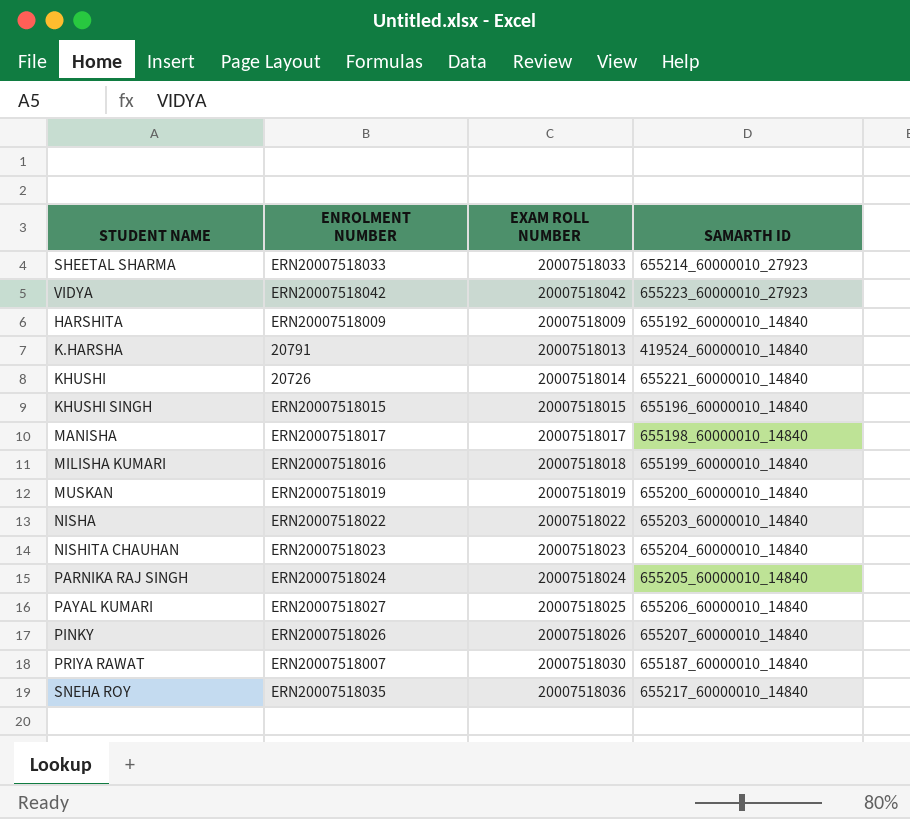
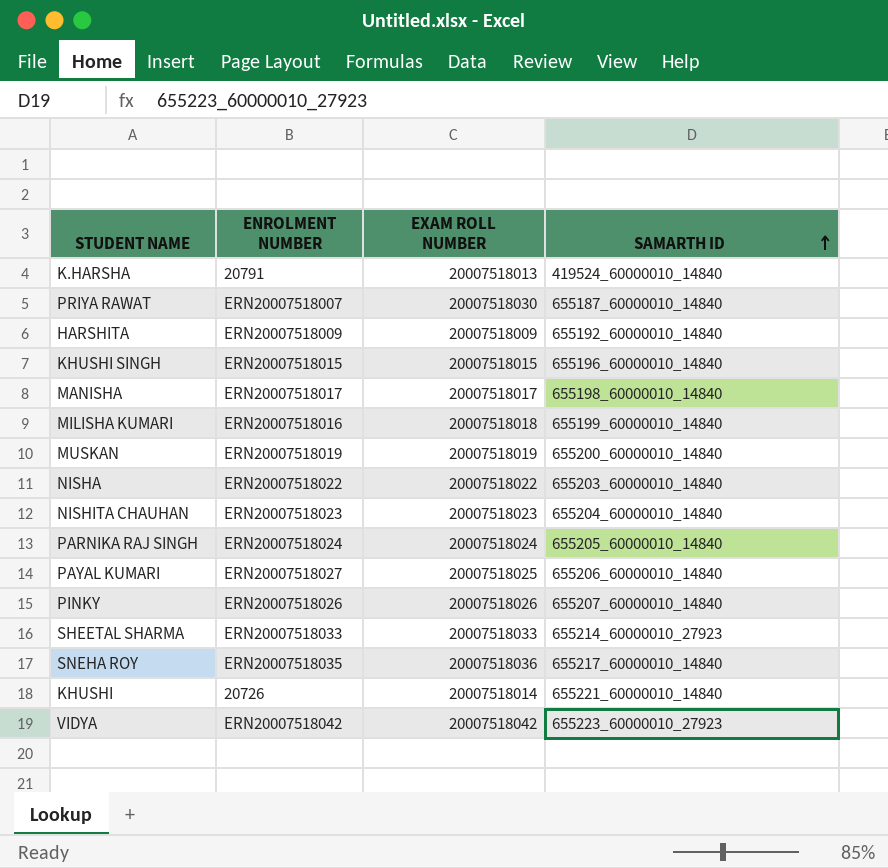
row order: none -> SAMARTH ID ascending

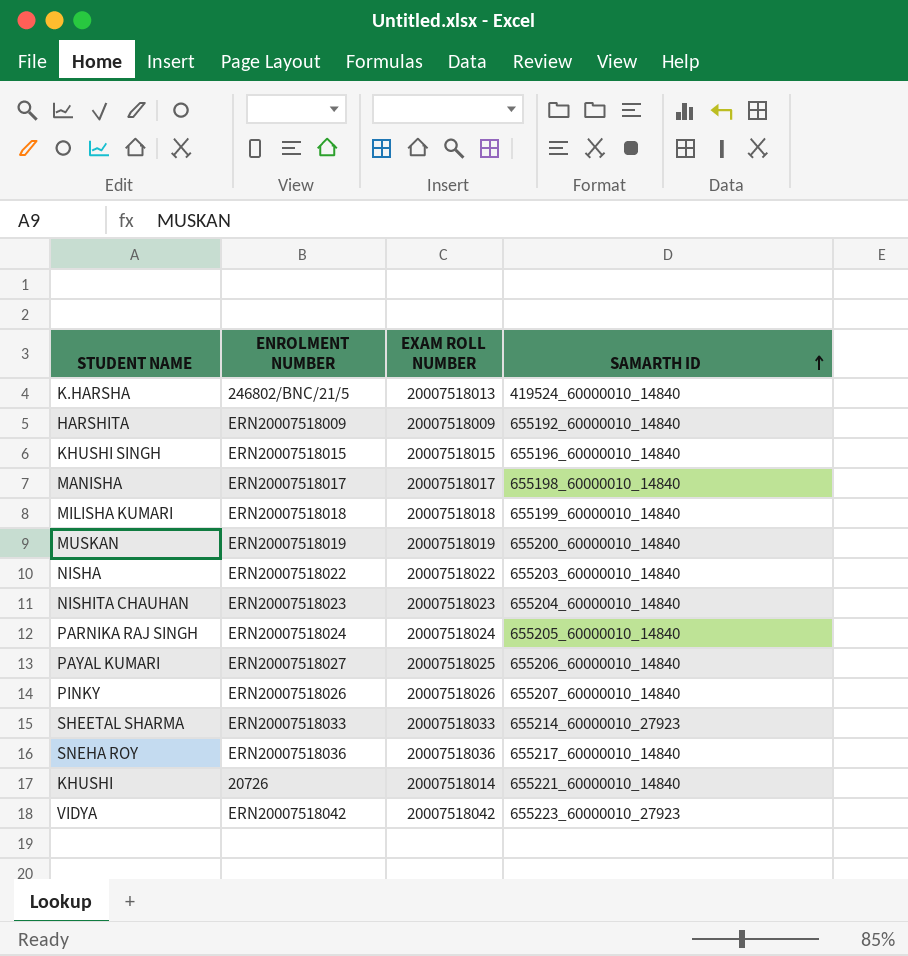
row PRIYA RAWAT: ERN20007518007 | 20007518030 | 655187_60000010_14840 -> none
K.HARSHA | ENROLMENT NUMBER: 20791 -> 246802/BNC/21/5
MILISHA KUMARI | ENROLMENT NUMBER: ERN20007518016 -> ERN20007518018
SNEHA ROY | ENROLMENT NUMBER: ERN20007518035 -> ERN20007518036

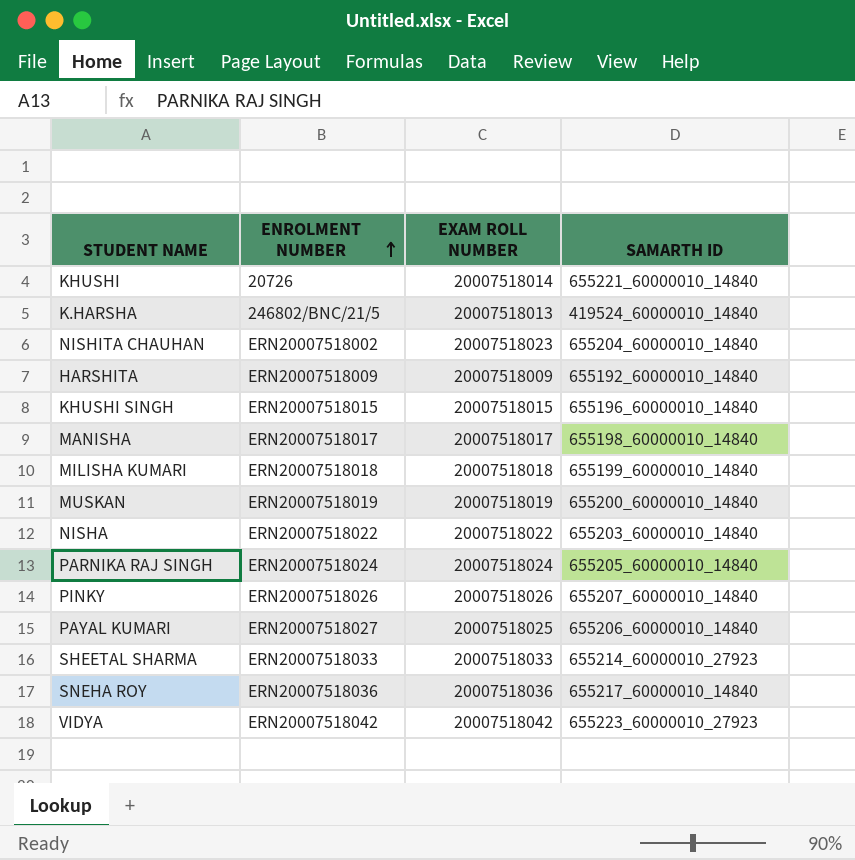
row order: SAMARTH ID ascending -> ENROLMENT NUMBER ascending
NISHITA CHAUHAN | ENROLMENT NUMBER: ERN20007518023 -> ERN20007518002

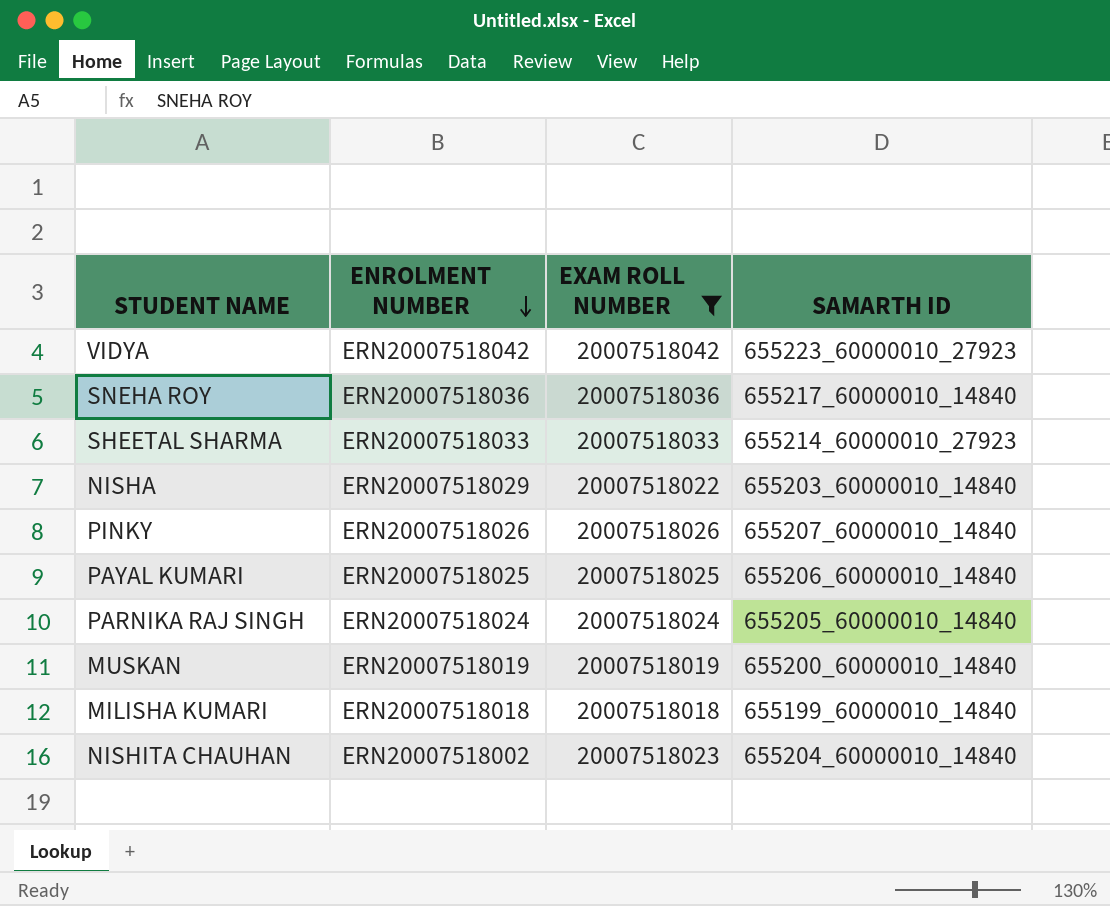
filter: none -> EXAM ROLL NUMBER >= 20007518018
row order: ENROLMENT NUMBER ascending -> ENROLMENT NUMBER descending
NISHA | ENROLMENT NUMBER: ERN20007518022 -> ERN20007518029
PAYAL KUMARI | ENROLMENT NUMBER: ERN20007518027 -> ERN20007518025

